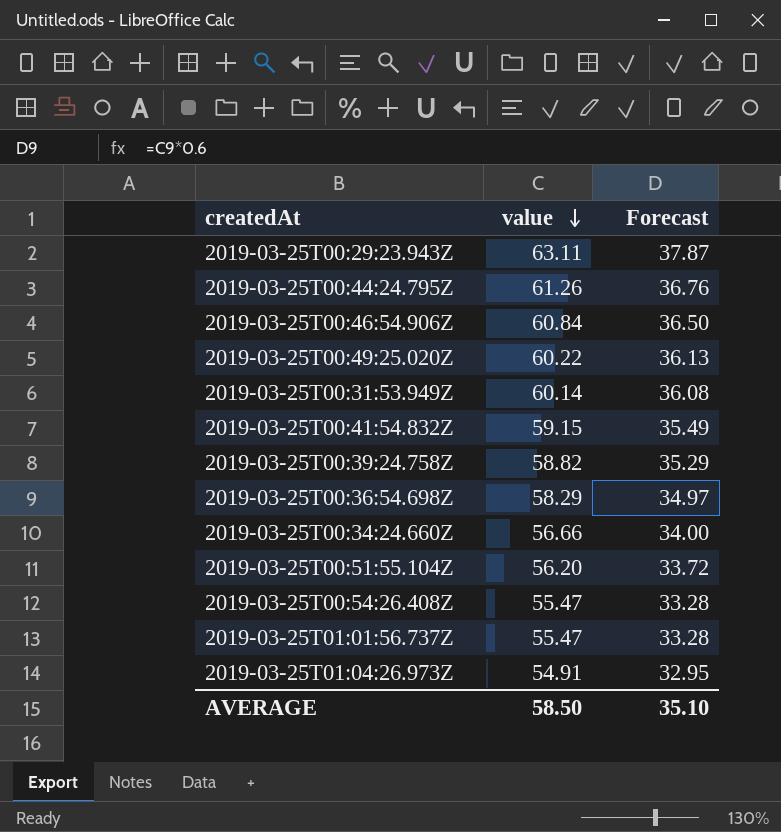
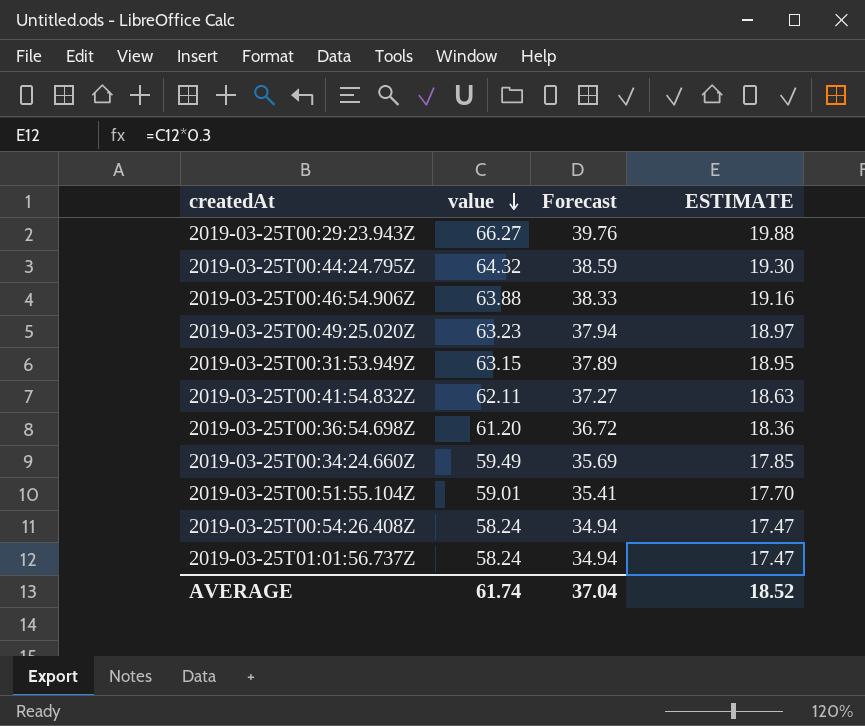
column ESTIMATE | formula: none -> [value] * 0.3
row 2019-03-25T00:39:24.758Z: 58.82 | 35.29 -> none
row 2019-03-25T01:04:26.973Z: 54.91 | 32.95 -> none
2019-03-25T00:29:23.943Z | value: 63.11 -> 66.27
2019-03-25T00:29:23.943Z | Forecast: 37.87 -> 39.76
2019-03-25T00:44:24.795Z | value: 61.26 -> 64.32
2019-03-25T00:44:24.795Z | Forecast: 36.76 -> 38.59
2019-03-25T00:46:54.906Z | value: 60.84 -> 63.88
2019-03-25T00:46:54.906Z | Forecast: 36.50 -> 38.33
2019-03-25T00:49:25.020Z | value: 60.22 -> 63.23
2019-03-25T00:49:25.020Z | Forecast: 36.13 -> 37.94
2019-03-25T00:31:53.949Z | value: 60.14 -> 63.15
2019-03-25T00:31:53.949Z | Forecast: 36.08 -> 37.89
2019-03-25T00:41:54.832Z | value: 59.15 -> 62.11
2019-03-25T00:41:54.832Z | Forecast: 35.49 -> 37.27
2019-03-25T00:36:54.698Z | value: 58.29 -> 61.20
2019-03-25T00:36:54.698Z | Forecast: 34.97 -> 36.72
2019-03-25T00:34:24.660Z | value: 56.66 -> 59.49
2019-03-25T00:34:24.660Z | Forecast: 34.00 -> 35.69
2019-03-25T00:51:55.104Z | value: 56.20 -> 59.01
2019-03-25T00:51:55.104Z | Forecast: 33.72 -> 35.41
2019-03-25T00:54:26.408Z | value: 55.47 -> 58.24
2019-03-25T00:54:26.408Z | Forecast: 33.28 -> 34.94
2019-03-25T01:01:56.737Z | value: 55.47 -> 58.24
2019-03-25T01:01:56.737Z | Forecast: 33.28 -> 34.94
AVERAGE | value: 58.50 -> 61.74
AVERAGE | Forecast: 35.10 -> 37.04

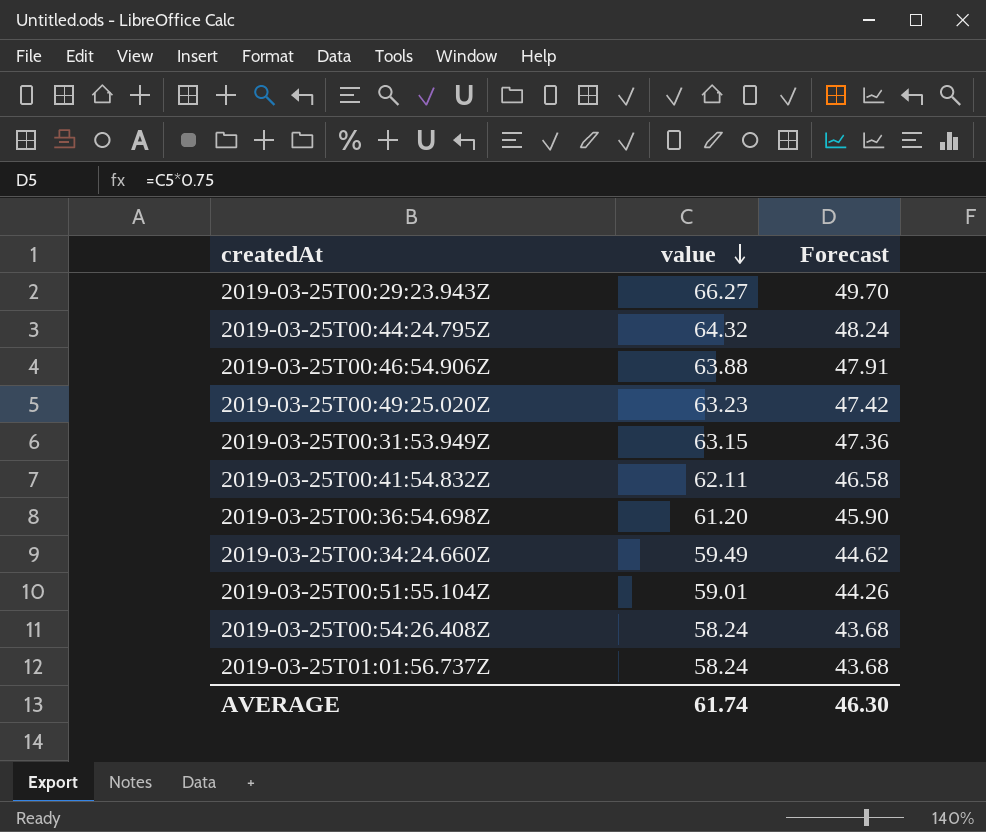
column ESTIMATE | formula: [value] * 0.3 -> none
column Forecast | formula: [value] * 0.6 -> [value] * 0.75
AVERAGE | Forecast: 37.04 -> 46.30

